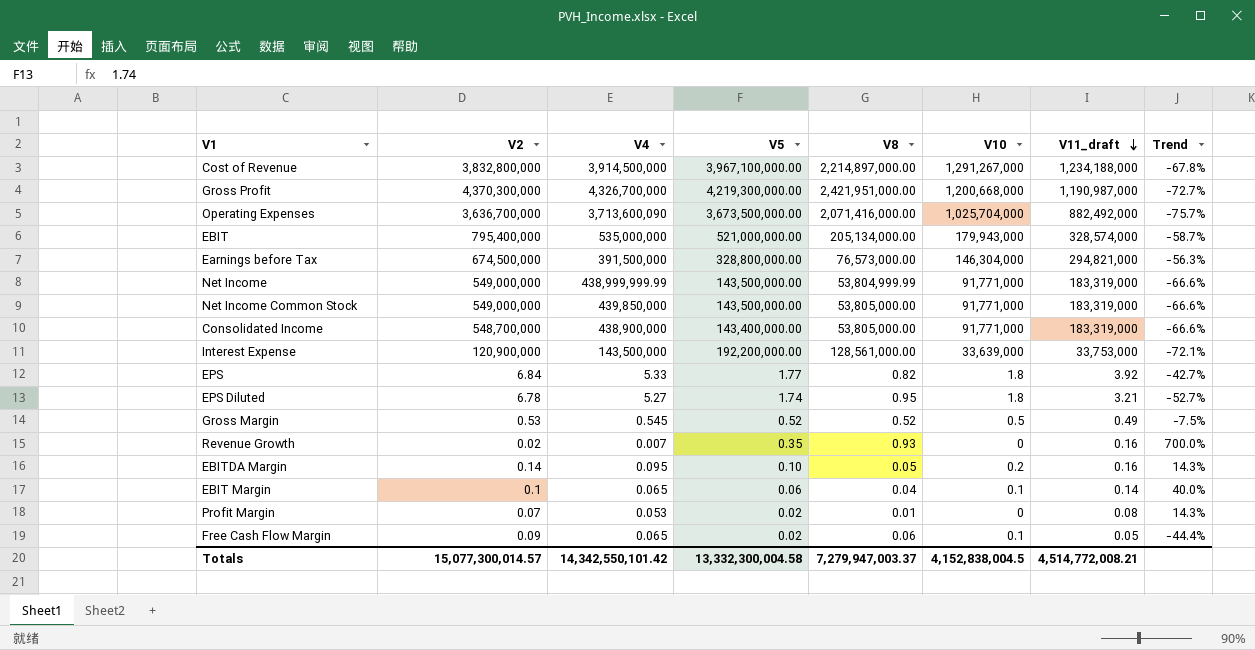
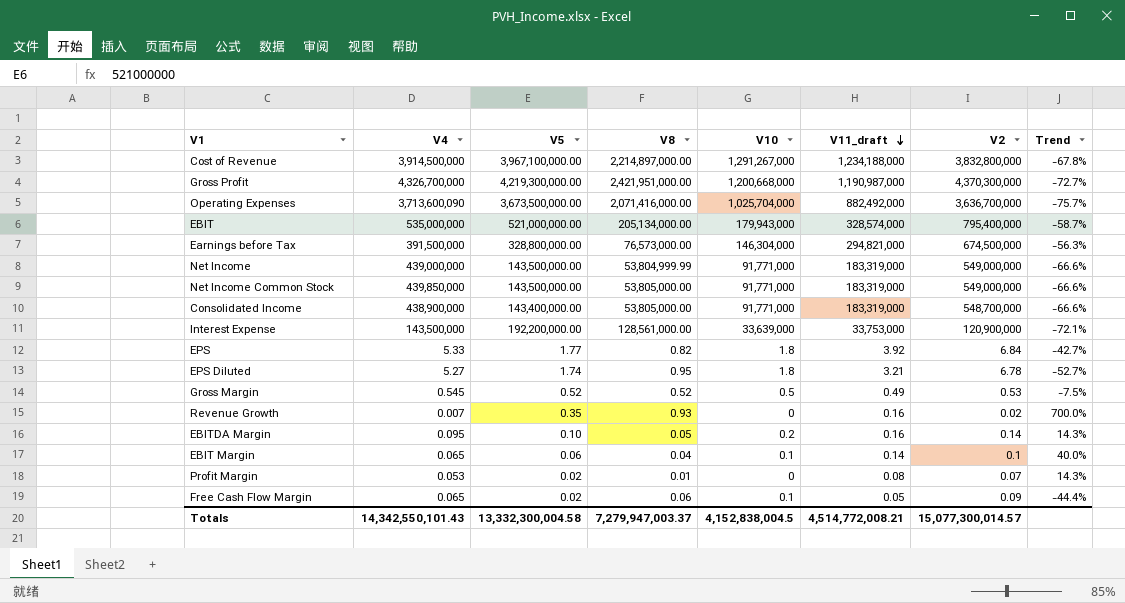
column V2 | position: 2 -> 7
Net Income | V4: 438,999,999.99 -> 439,000,000
Totals | V4: 14,342,550,101.42 -> 14,342,550,101.43

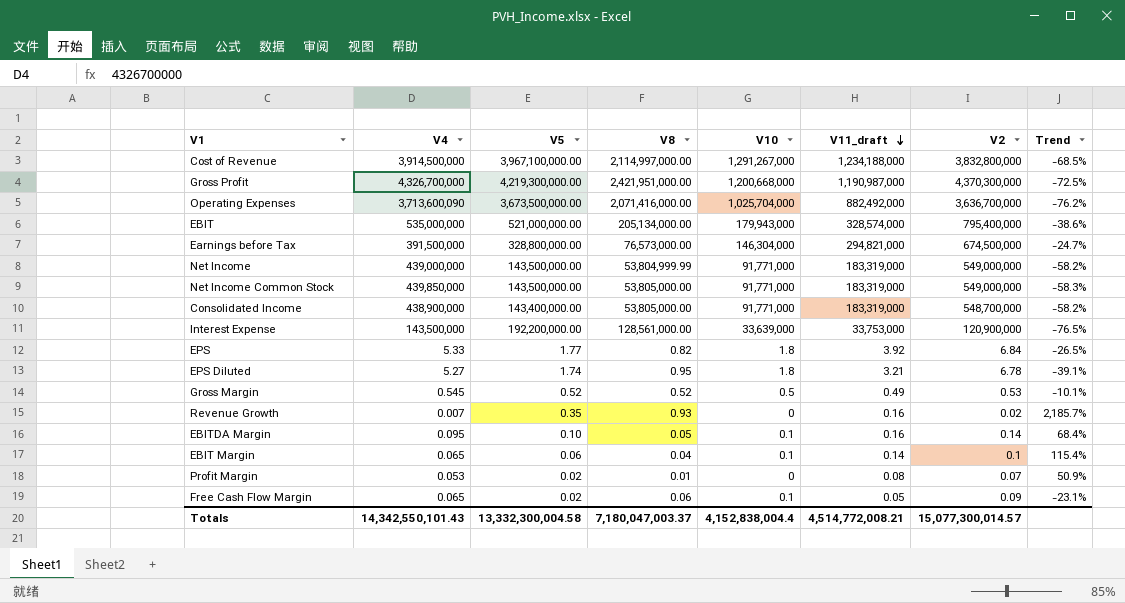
column Trend | formula: ([V11_draft] - [V2]) / [V2] -> ([V11_draft] - [V4]) / [V4]
Cost of Revenue | V8: 2,214,897,000.00 -> 2,114,997,000.00
EBITDA Margin | V10: 0.2 -> 0.1
Totals | V8: 7,279,947,003.37 -> 7,180,047,003.37
Totals | V10: 4,152,838,004.5 -> 4,152,838,004.4

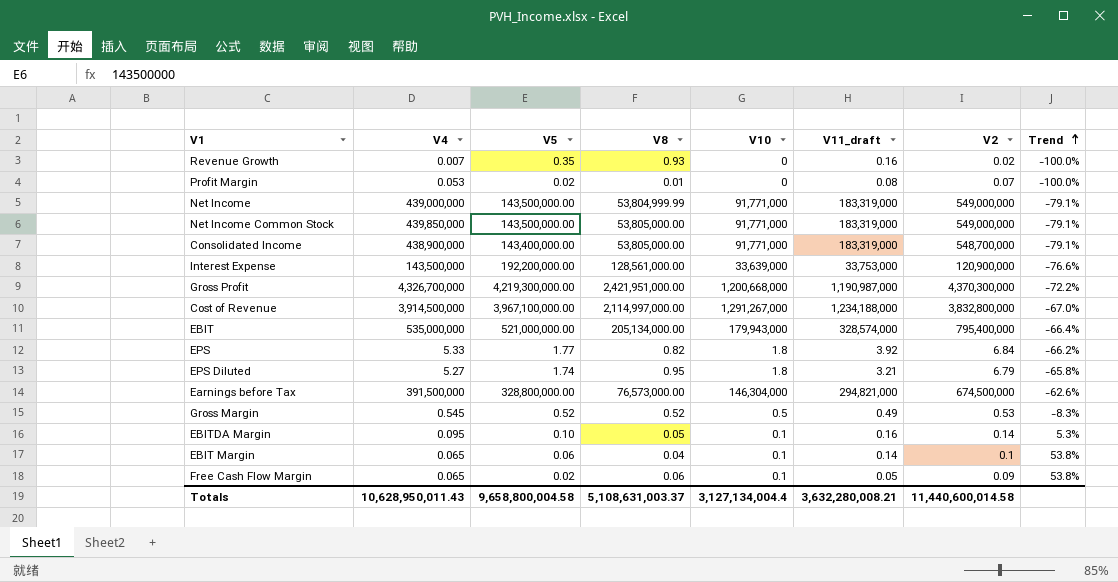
row order: V11_draft descending -> Trend ascending
column Trend | formula: ([V11_draft] - [V4]) / [V4] -> ([V10] - [V4]) / [V4]
row Operating Expenses: 3,713,600,090 | 3,673,500,000.00 | 2,071,416,000.00 | 1,025,704,000 | 882,492,000 | 3,636,700,000 | -76.2% -> none
EPS Diluted | V2: 6.78 -> 6.79
Totals | V4: 14,342,550,101.43 -> 10,628,950,011.43
Totals | V5: 13,332,300,004.58 -> 9,658,800,004.58
Totals | V8: 7,180,047,003.37 -> 5,108,631,003.37
Totals | V10: 4,152,838,004.4 -> 3,127,134,004.4
Totals | V11_draft: 4,514,772,008.21 -> 3,632,280,008.21
Totals | V2: 15,077,300,014.57 -> 11,440,600,014.58

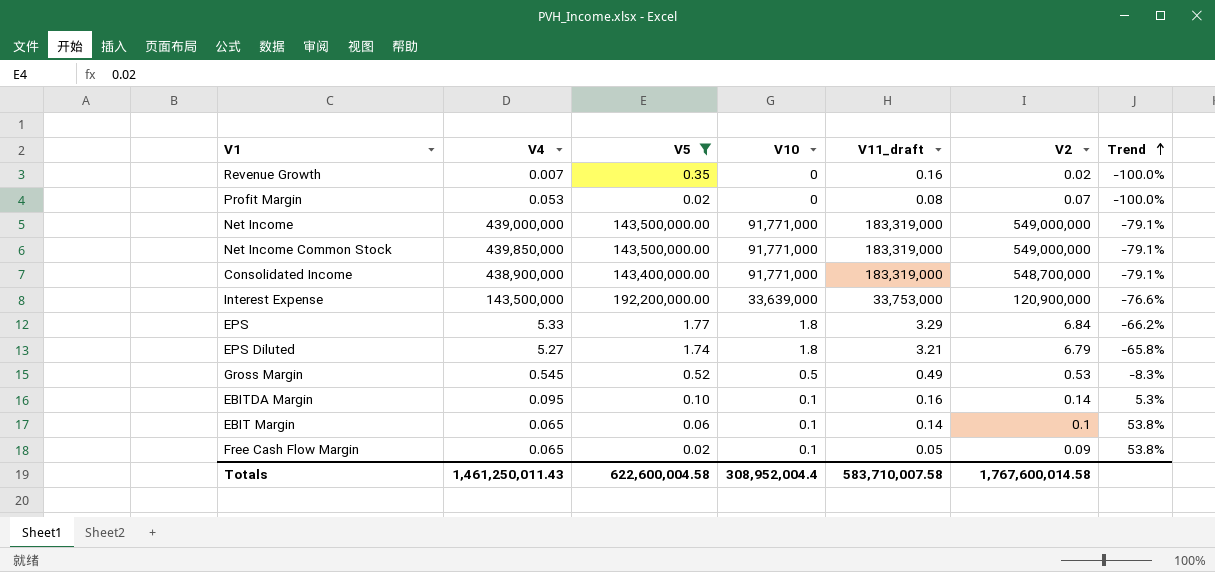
filter: none -> V5 <= 192,200,000.00
column V8 | position: 4 -> none
EPS | V11_draft: 3.92 -> 3.29
Totals | V4: 10,628,950,011.43 -> 1,461,250,011.43
Totals | V5: 9,658,800,004.58 -> 622,600,004.58
Totals | V10: 3,127,134,004.4 -> 308,952,004.4
Totals | V11_draft: 3,632,280,008.21 -> 583,710,007.58
Totals | V2: 11,440,600,014.58 -> 1,767,600,014.58

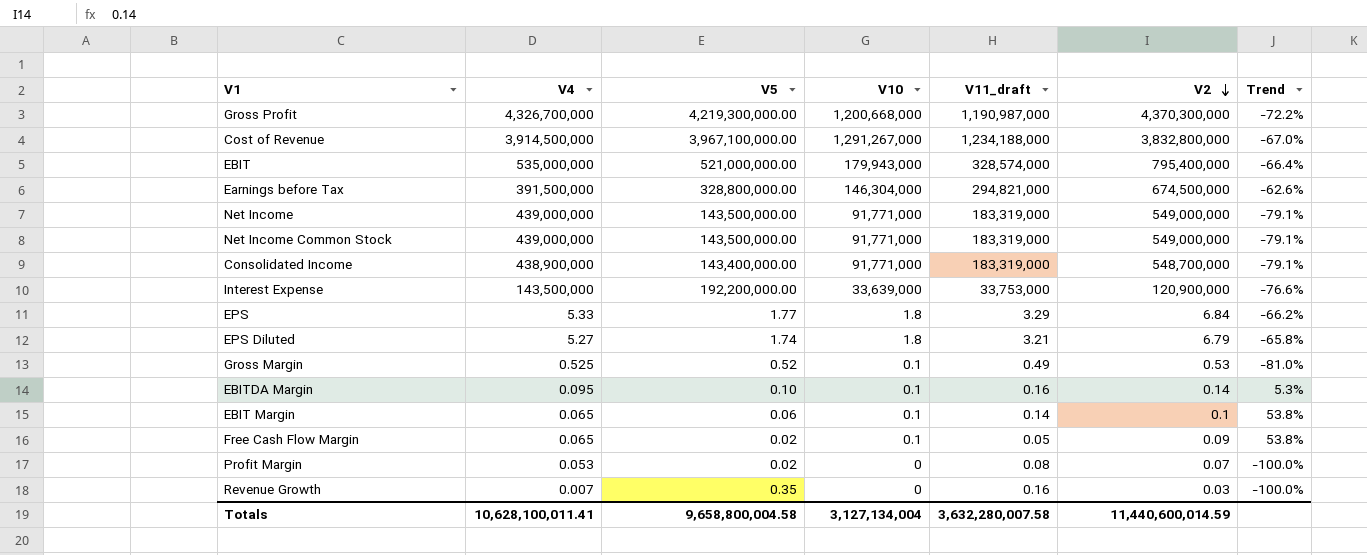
filter: V5 <= 192,200,000.00 -> none
row order: Trend ascending -> V2 descending
Net Income Common Stock | V4: 439,850,000 -> 439,000,000
Gross Margin | V4: 0.545 -> 0.525
Gross Margin | V10: 0.5 -> 0.1
Gross Margin | Trend: -8.3% -> -81.0%
Revenue Growth | V2: 0.02 -> 0.03
Totals | V4: 1,461,250,011.43 -> 10,628,100,011.41
Totals | V5: 622,600,004.58 -> 9,658,800,004.58
Totals | V10: 308,952,004.4 -> 3,127,134,004
Totals | V11_draft: 583,710,007.58 -> 3,632,280,007.58
Totals | V2: 1,767,600,014.58 -> 11,440,600,014.59

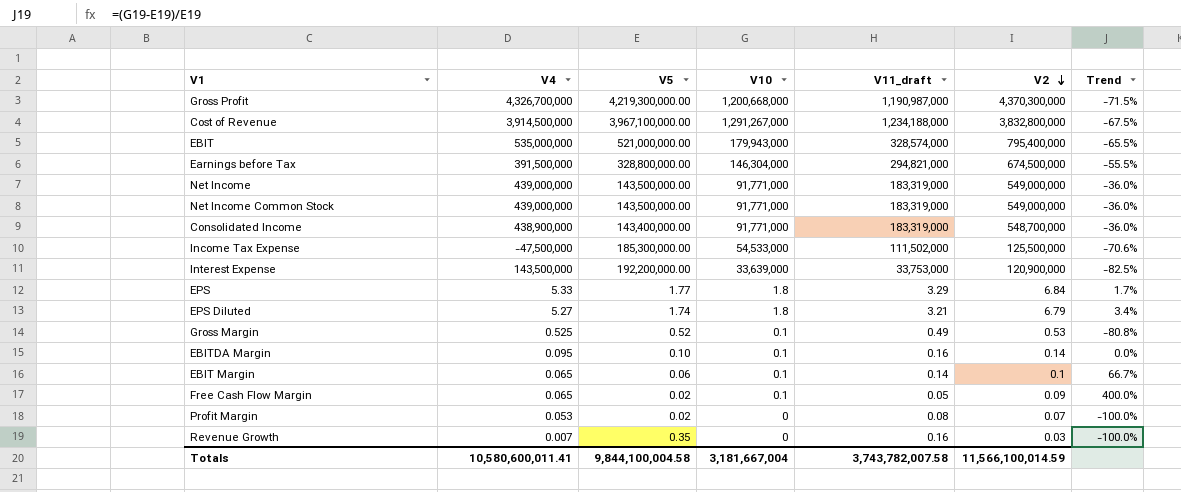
column Trend | formula: ([V10] - [V4]) / [V4] -> ([V10] - [V5]) / [V5]
row Income Tax Expense: none -> -47,500,000 | 185,300,000.00 | 54,533,000 | 111,502,000 | 125,500,000 | -70.6%
Totals | V4: 10,628,100,011.41 -> 10,580,600,011.41
Totals | V5: 9,658,800,004.58 -> 9,844,100,004.58
Totals | V10: 3,127,134,004 -> 3,181,667,004
Totals | V11_draft: 3,632,280,007.58 -> 3,743,782,007.58
Totals | V2: 11,440,600,014.59 -> 11,566,100,014.59

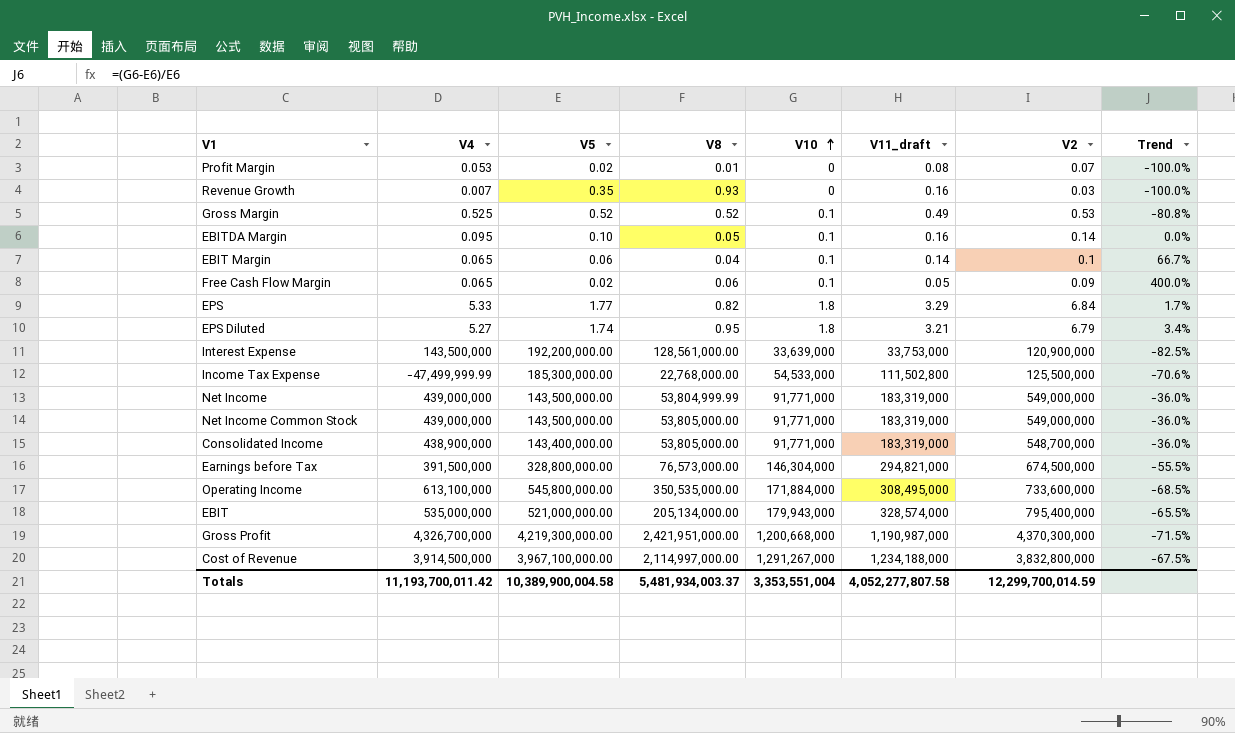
row order: V2 descending -> V10 ascending
column V8 | position: none -> 4
Income Tax Expense | V4: -47,500,000 -> -47,499,999.99
Income Tax Expense | V11_draft: 111,502,000 -> 111,502,800
row Operating Income: none -> 613,100,000 | 545,800,000.00 | 350,535,000.00 | 171,884,000 | 308,495,000 | 733,600,000 | -68.5%
Totals | V4: 10,580,600,011.41 -> 11,193,700,011.42
Totals | V5: 9,844,100,004.58 -> 10,389,900,004.58
Totals | V10: 3,181,667,004 -> 3,353,551,004
Totals | V11_draft: 3,743,782,007.58 -> 4,052,277,807.58
Totals | V2: 11,566,100,014.59 -> 12,299,700,014.59

